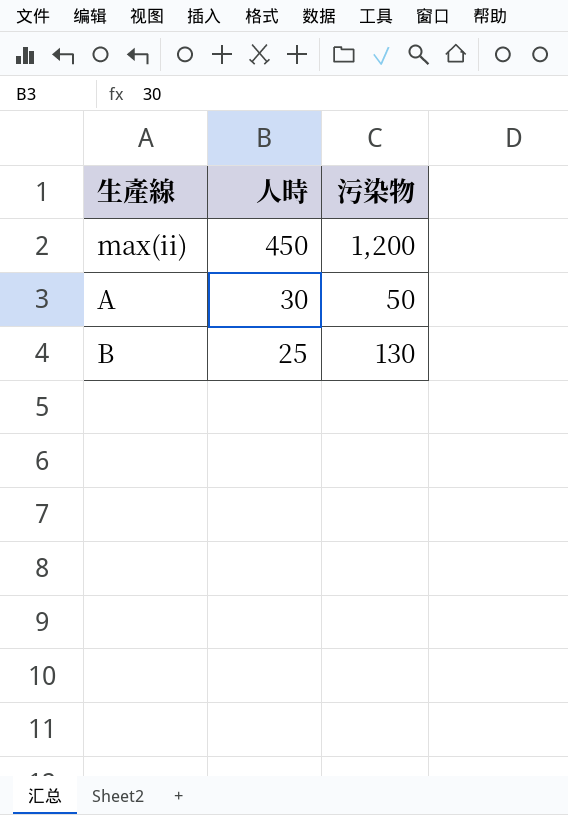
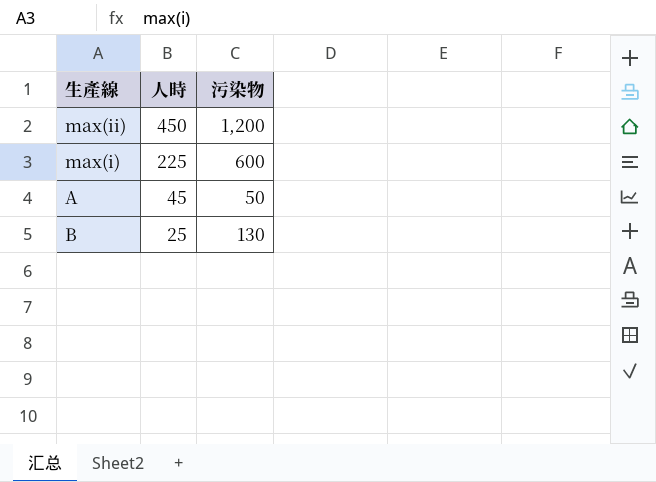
row max(i): none -> 225 | 600
A | 人時: 30 -> 45

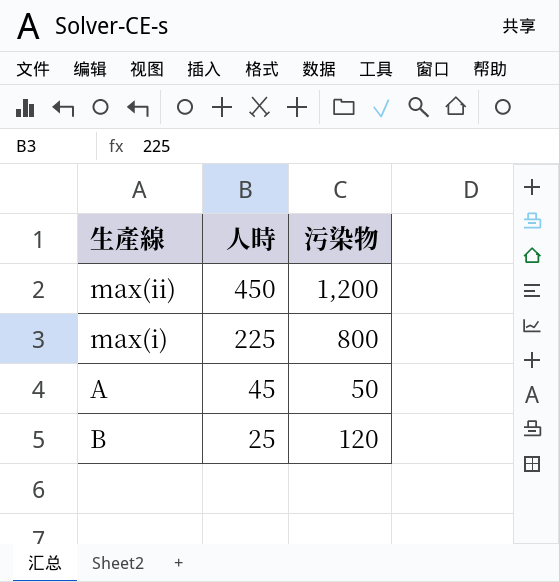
max(i) | 污染物: 600 -> 800
B | 污染物: 130 -> 120

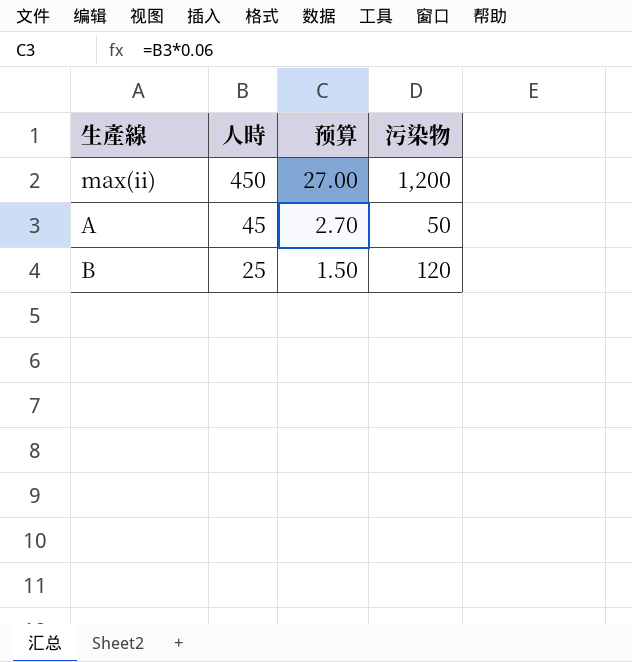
column 预算 | formula: none -> [人時] * 0.06
row max(i): 225 | 800 -> none

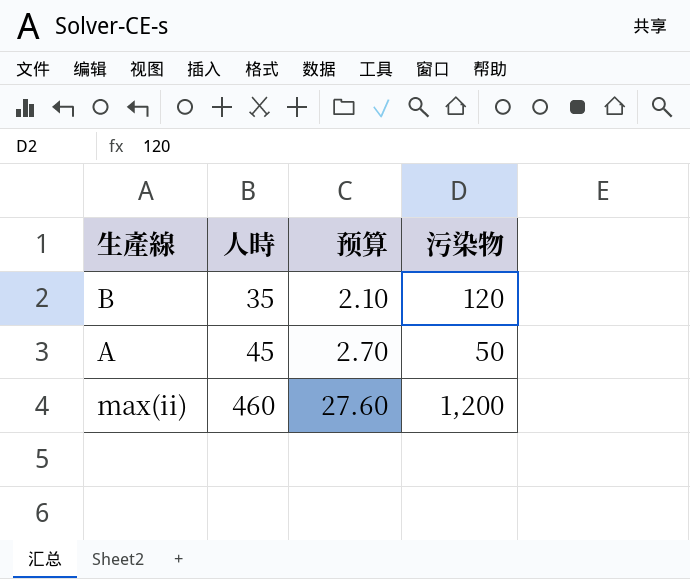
row order: 人時 descending -> 人時 ascending
B | 人時: 25 -> 35
B | 预算: 1.50 -> 2.10
max(ii) | 人時: 450 -> 460
max(ii) | 预算: 27.00 -> 27.60

